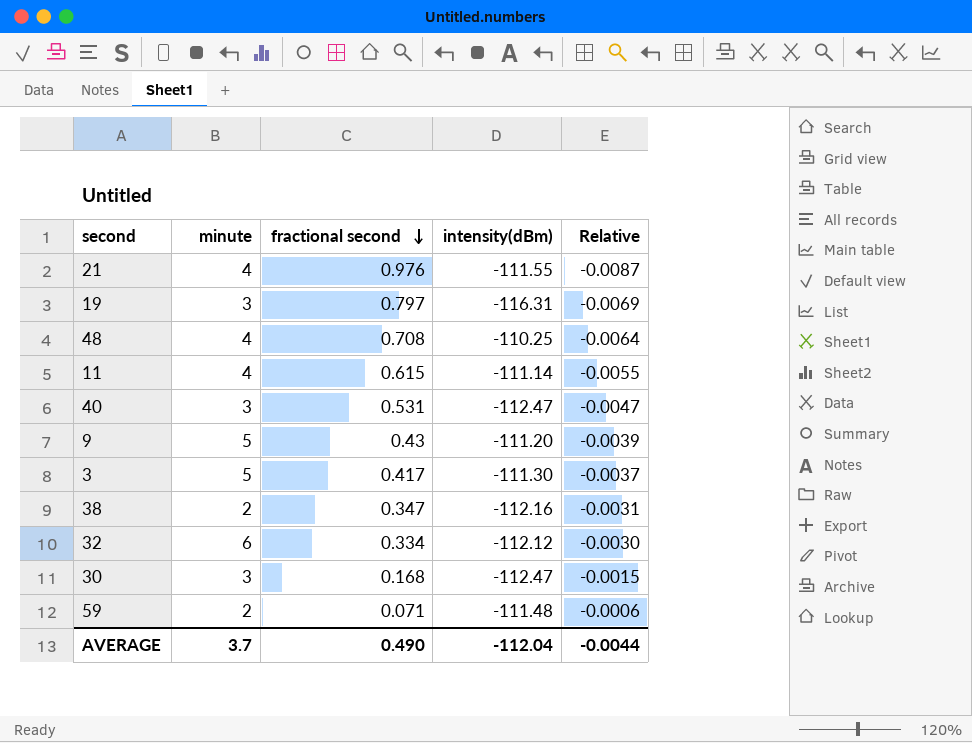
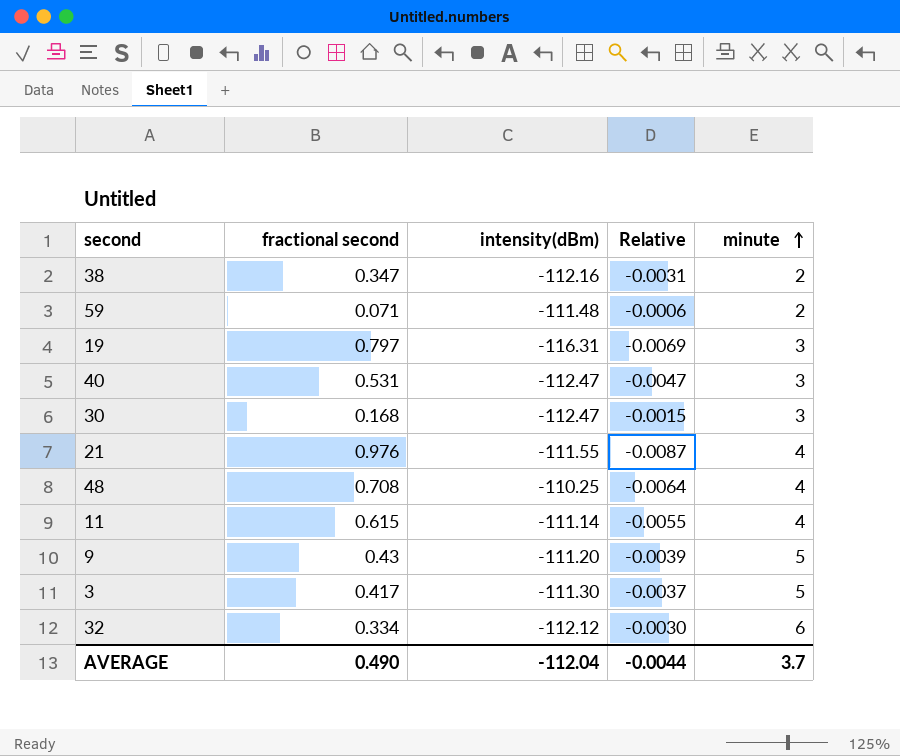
row order: fractional second descending -> minute ascending
column minute | position: 2 -> 5

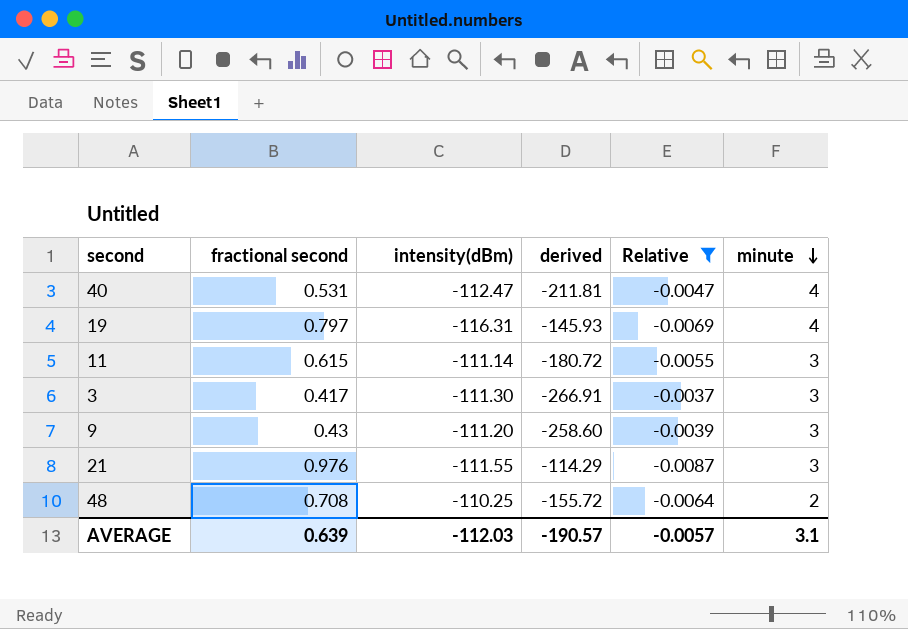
filter: none -> Relative <= -0.0037
row order: minute ascending -> minute descending
column derived | formula: none -> [intensity(dBm)] / [fractional second]
40 | minute: 3 -> 4
19 | minute: 3 -> 4
11 | minute: 4 -> 3
3 | minute: 5 -> 3
9 | minute: 5 -> 3
21 | minute: 4 -> 3
48 | minute: 4 -> 2
AVERAGE | fractional second: 0.490 -> 0.639
AVERAGE | intensity(dBm): -112.04 -> -112.03
AVERAGE | Relative: -0.0044 -> -0.0057
AVERAGE | minute: 3.7 -> 3.1

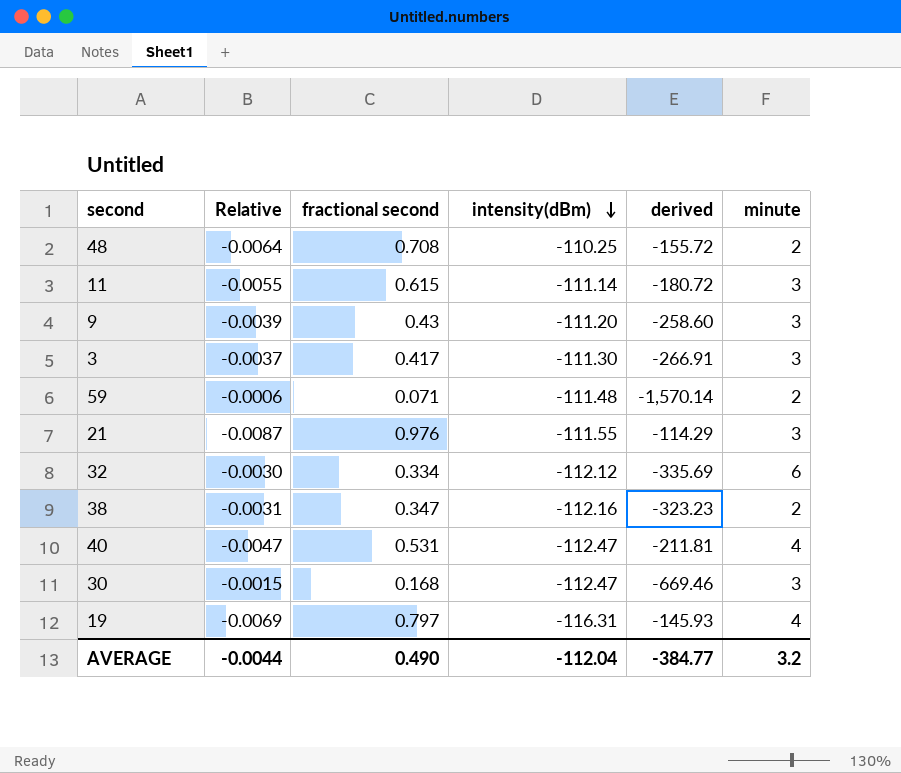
filter: Relative <= -0.0037 -> none
row order: minute descending -> intensity(dBm) descending
column Relative | position: 5 -> 2
AVERAGE | Relative: -0.0057 -> -0.0044
AVERAGE | fractional second: 0.639 -> 0.490
AVERAGE | intensity(dBm): -112.03 -> -112.04
AVERAGE | derived: -190.57 -> -384.77
AVERAGE | minute: 3.1 -> 3.2

